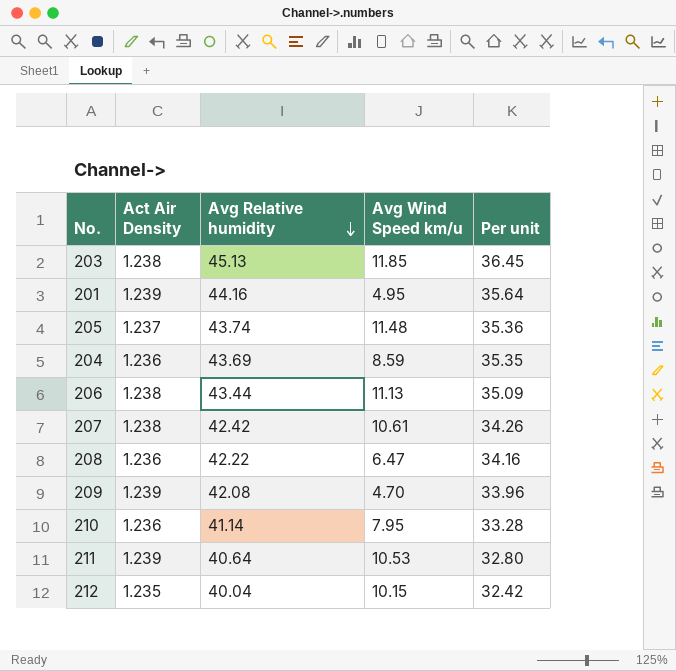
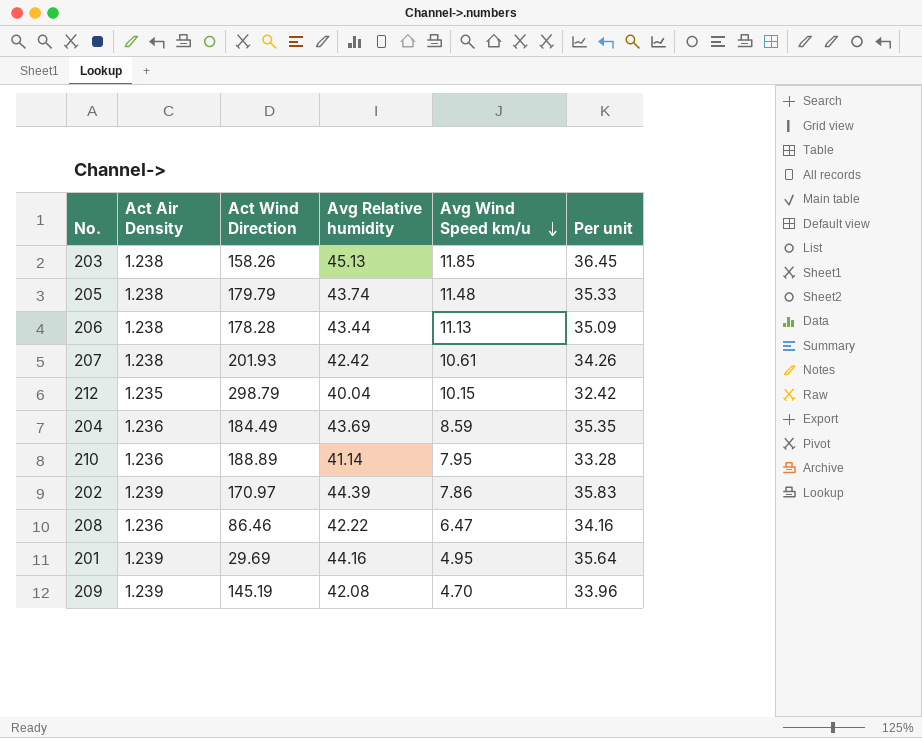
row order: Avg Relative humidity descending -> Avg Wind Speed km/u descending
column Act Wind Direction | position: none -> 3
row 211: 1.239 | 40.64 | 10.53 | 32.80 -> none
205 | Act Air Density: 1.237 -> 1.238
205 | Per unit: 35.36 -> 35.33
row 202: none -> 1.239 | 170.97 | 44.39 | 7.86 | 35.83

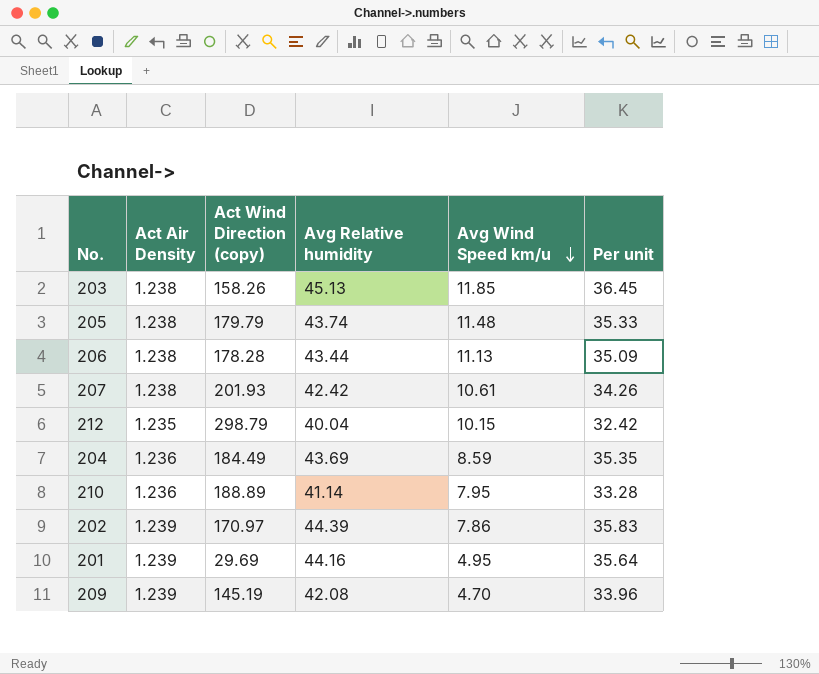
column name: Act Wind Direction -> Act Wind Direction (copy)
row 208: 1.236 | 86.46 | 42.22 | 6.47 | 34.16 -> none

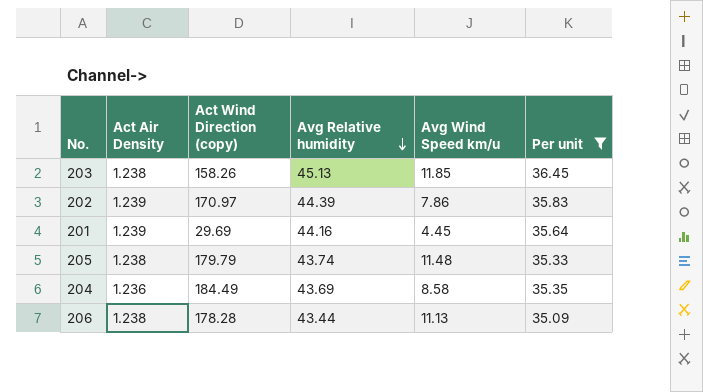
filter: none -> Per unit >= 35.09
row order: Avg Wind Speed km/u descending -> Avg Relative humidity descending
201 | Avg Wind Speed km/u: 4.95 -> 4.45
204 | Avg Wind Speed km/u: 8.59 -> 8.58

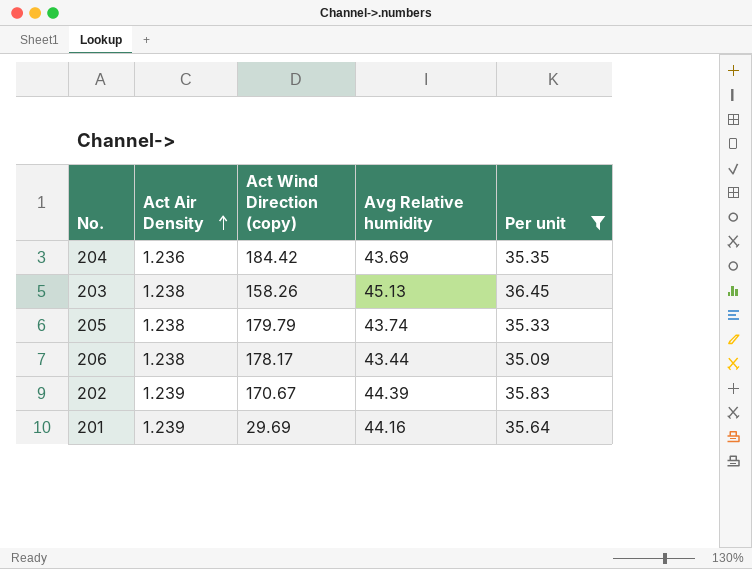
row order: Avg Relative humidity descending -> Act Air Density ascending
column Avg Wind Speed km/u | position: 5 -> none
204 | Act Wind Direction (copy): 184.49 -> 184.42
206 | Act Wind Direction (copy): 178.28 -> 178.17
202 | Act Wind Direction (copy): 170.97 -> 170.67

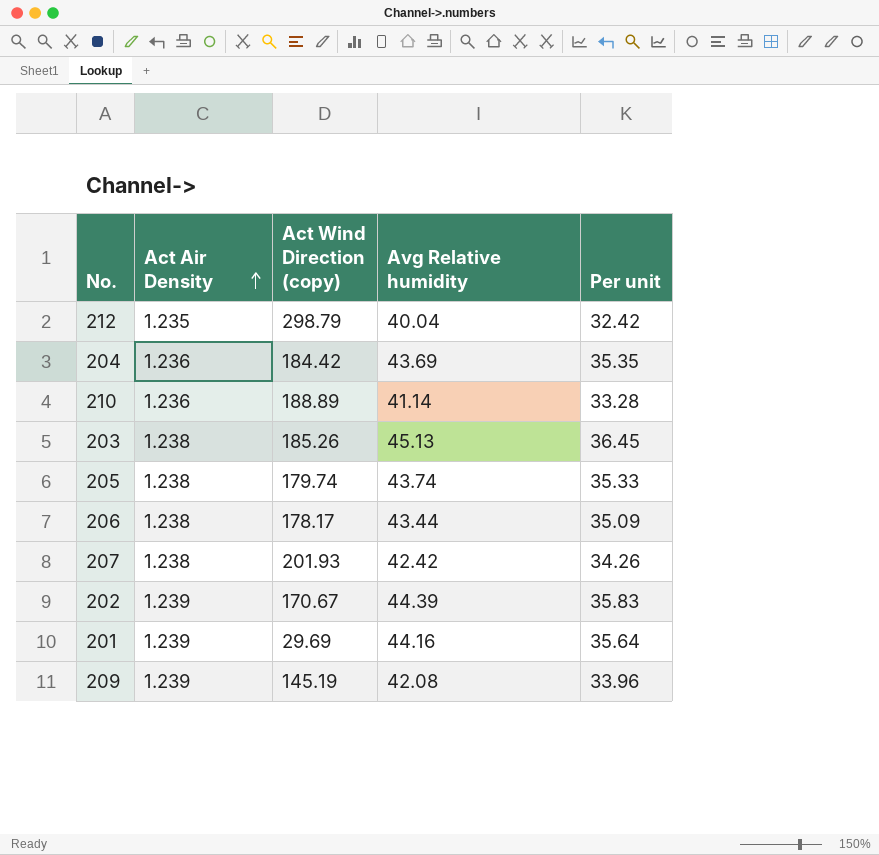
filter: Per unit >= 35.09 -> none
203 | Act Wind Direction (copy): 158.26 -> 185.26
205 | Act Wind Direction (copy): 179.79 -> 179.74

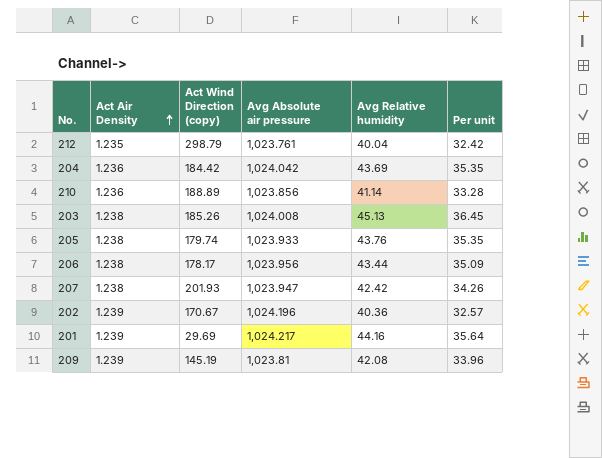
column Avg Absolute air pressure | position: none -> 4
205 | Avg Relative humidity: 43.74 -> 43.76
205 | Per unit: 35.33 -> 35.35
202 | Avg Relative humidity: 44.39 -> 40.36
202 | Per unit: 35.83 -> 32.57

